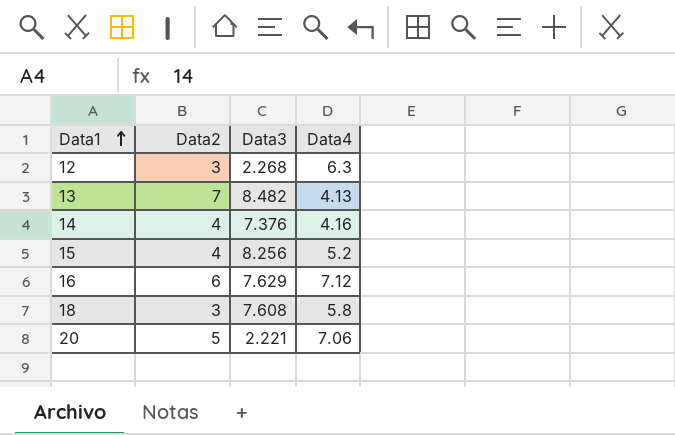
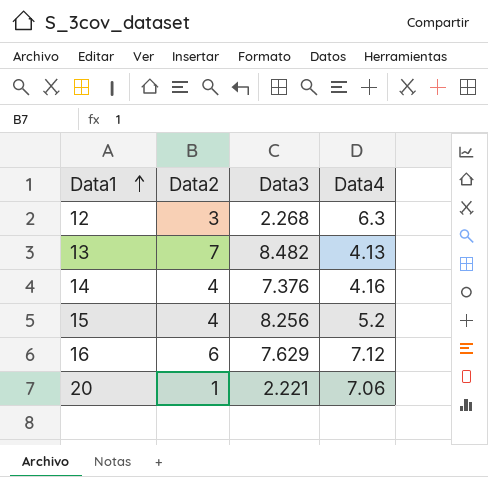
row 18: 3 | 7.608 | 5.8 -> none
20 | Data2: 5 -> 1

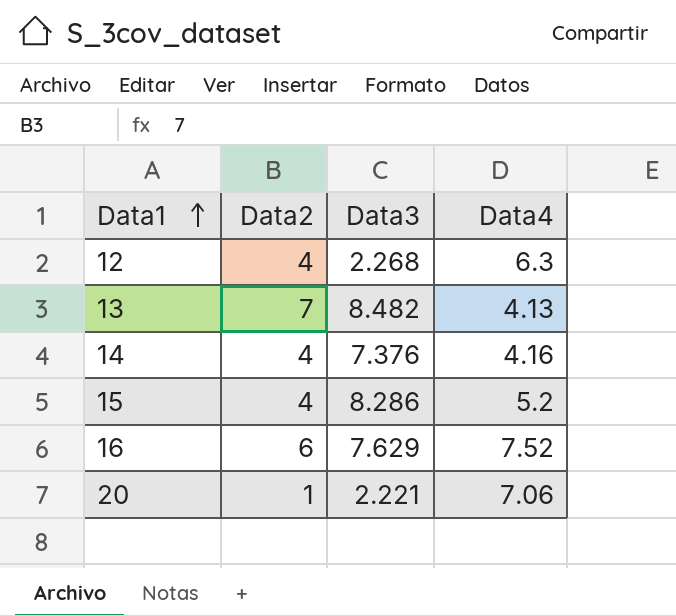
12 | Data2: 3 -> 4
15 | Data3: 8.256 -> 8.286
16 | Data4: 7.12 -> 7.52

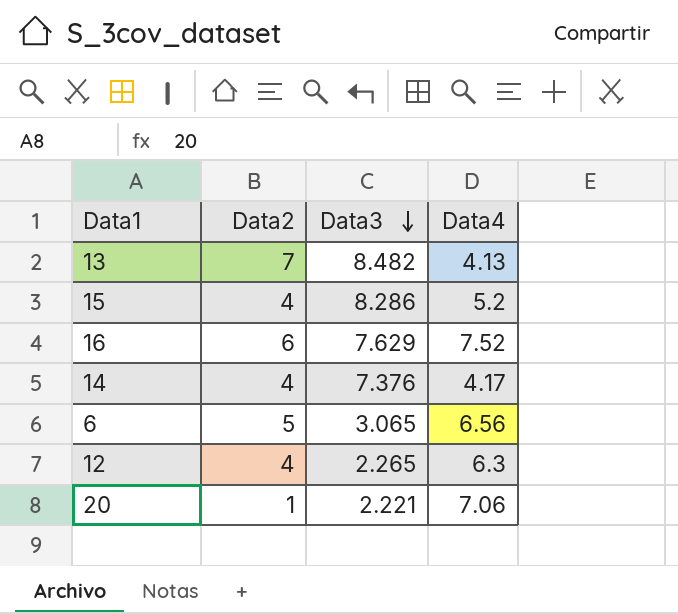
row order: Data1 ascending -> Data3 descending
14 | Data4: 4.16 -> 4.17
row 6: none -> 5 | 3.065 | 6.56
12 | Data3: 2.268 -> 2.265

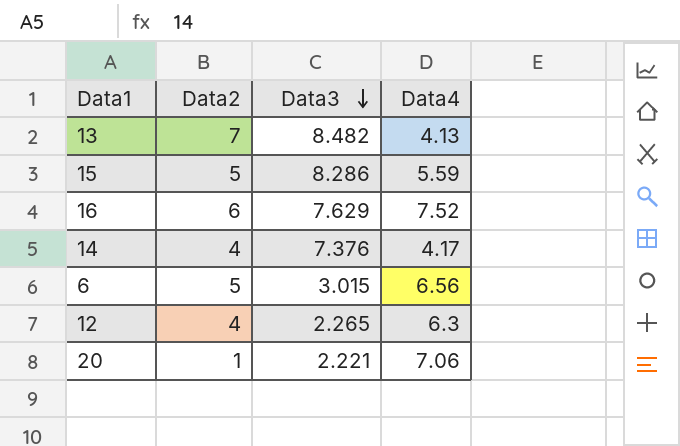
15 | Data2: 4 -> 5
15 | Data4: 5.2 -> 5.59
6 | Data3: 3.065 -> 3.015

